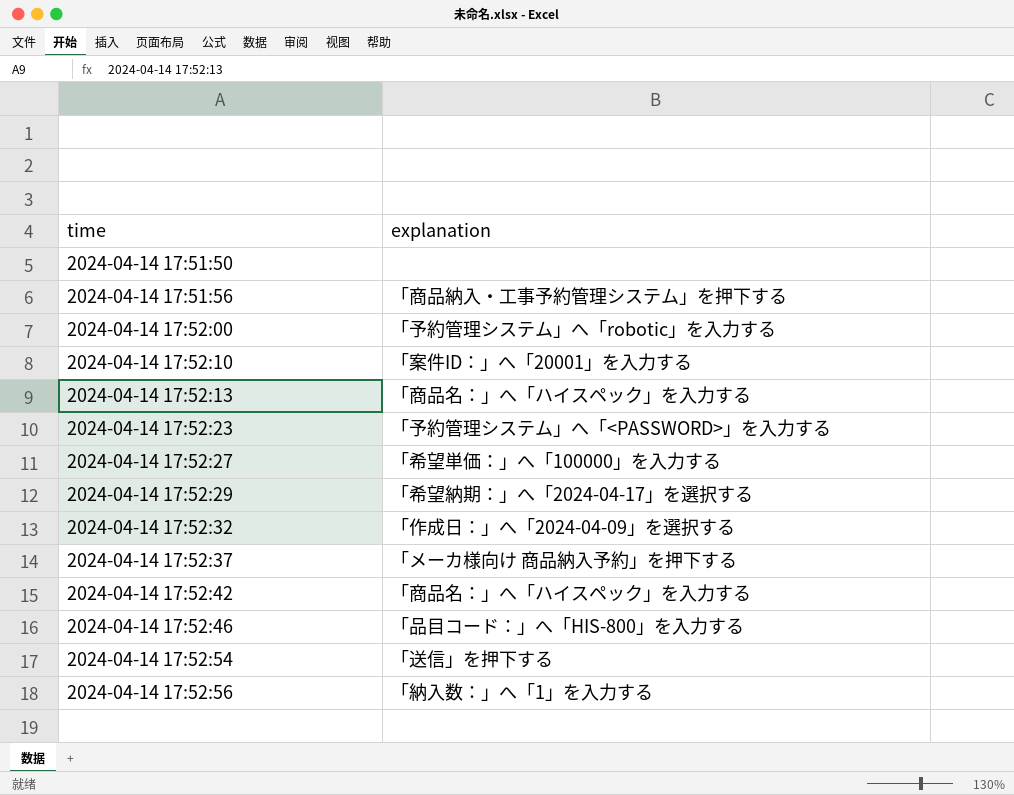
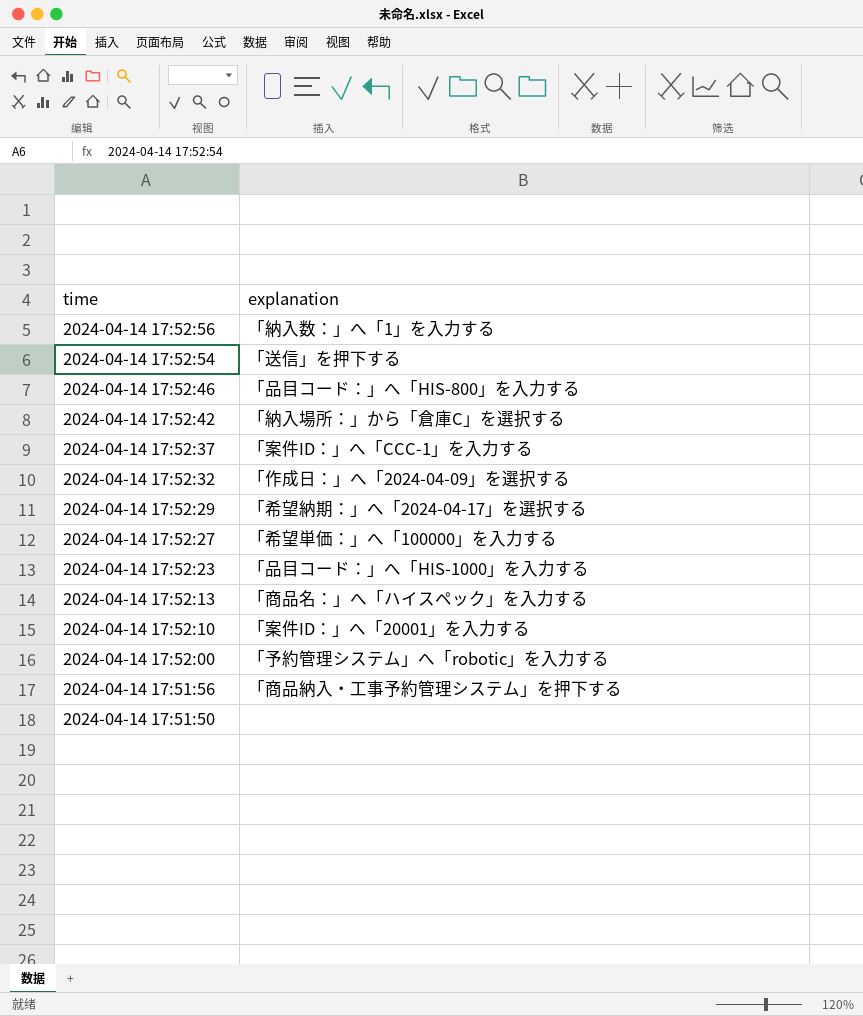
row order: time ascending -> time descending
2024-04-14 17:52:42 | explanation: 「商品名：」へ「ハイスペック」を入力する -> 「納入場所：」から「倉庫C」を選択する
2024-04-14 17:52:37 | explanation: 「メーカ様向け 商品納入予約」を押下する -> 「案件ID：」へ「CCC-1」を入力する
2024-04-14 17:52:23 | explanation: 「予約管理システム」へ「<PASSWORD>」を入力する -> 「品目コード：」へ「HIS-1000」を入力する

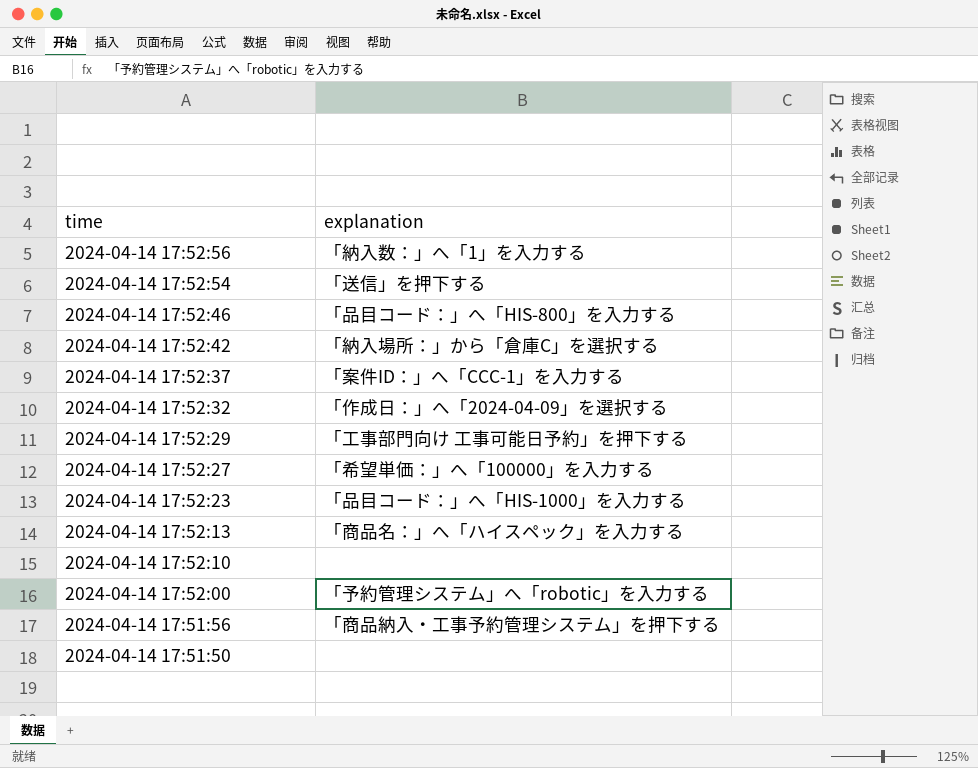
2024-04-14 17:52:29 | explanation: 「希望納期：」へ「2024-04-17」を選択する -> 「工事部門向け 工事可能日予約」を押下する
2024-04-14 17:52:10 | explanation: 「案件ID：」へ「20001」を入力する -> none

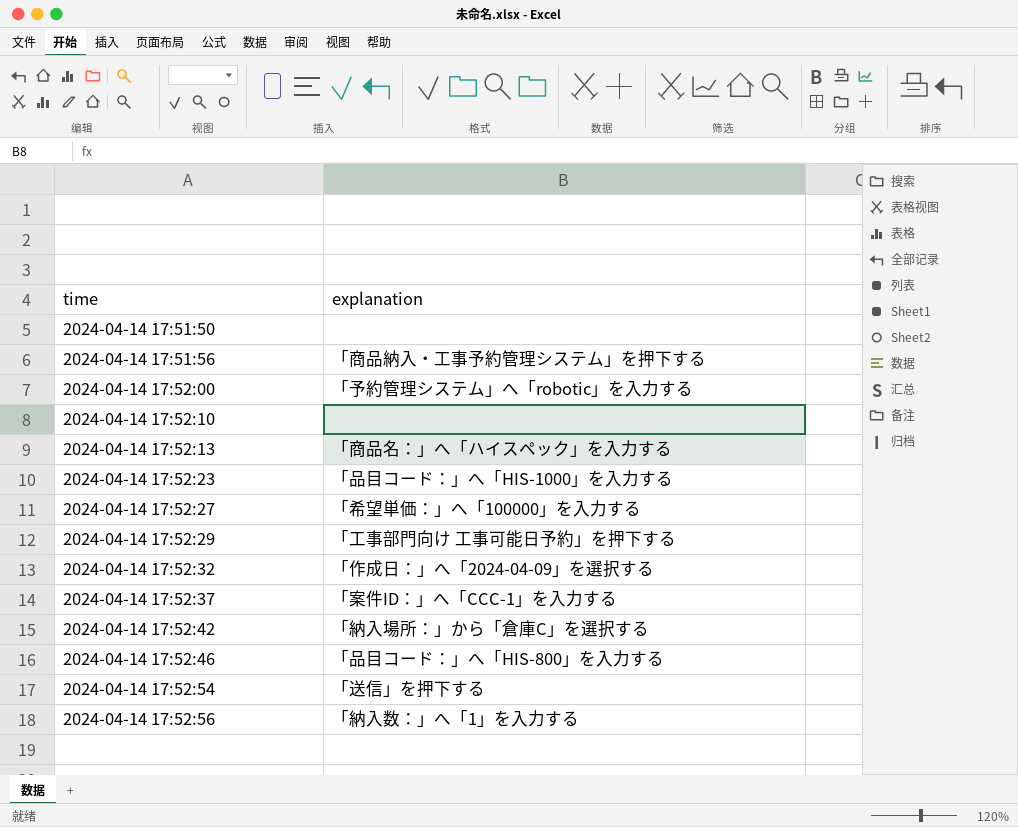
row order: time descending -> time ascending

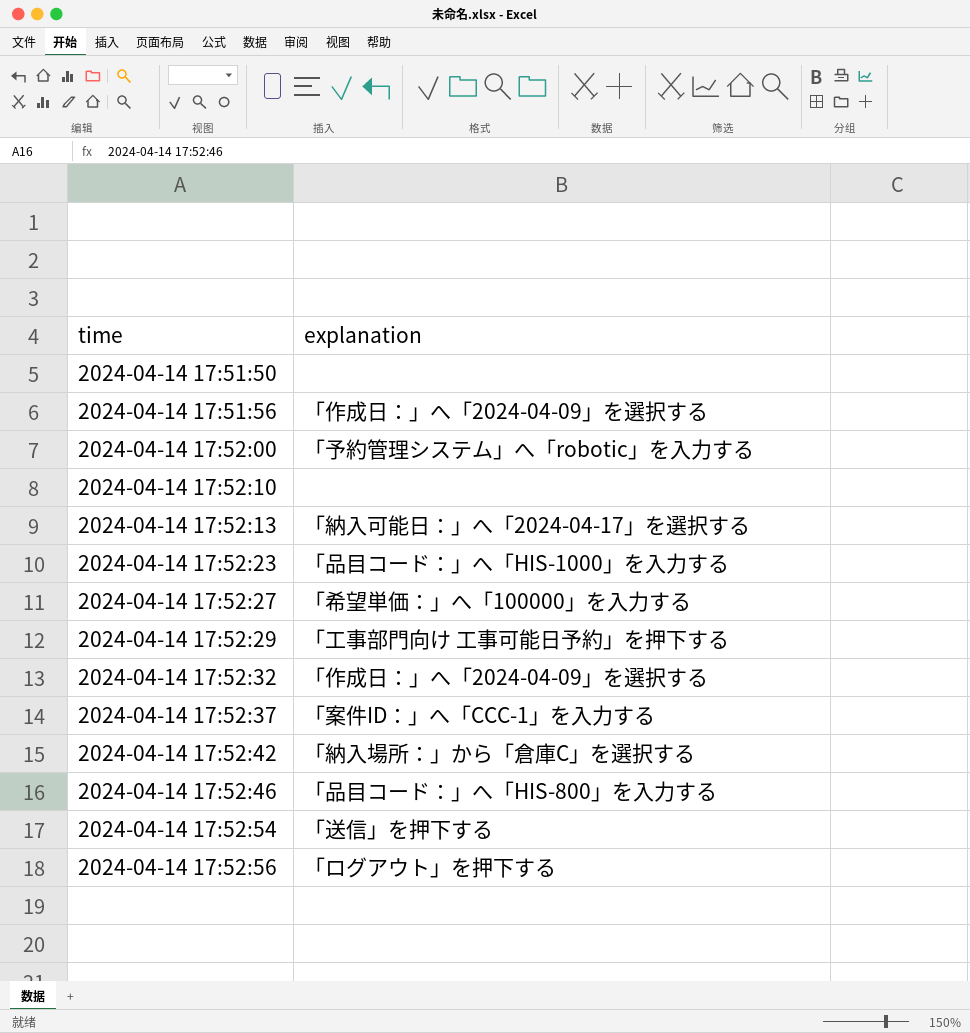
2024-04-14 17:51:56 | explanation: 「商品納入・工事予約管理システム」を押下する -> 「作成日：」へ「2024-04-09」を選択する
2024-04-14 17:52:13 | explanation: 「商品名：」へ「ハイスペック」を入力する -> 「納入可能日：」へ「2024-04-17」を選択する
2024-04-14 17:52:56 | explanation: 「納入数：」へ「1」を入力する -> 「ログアウト」を押下する

